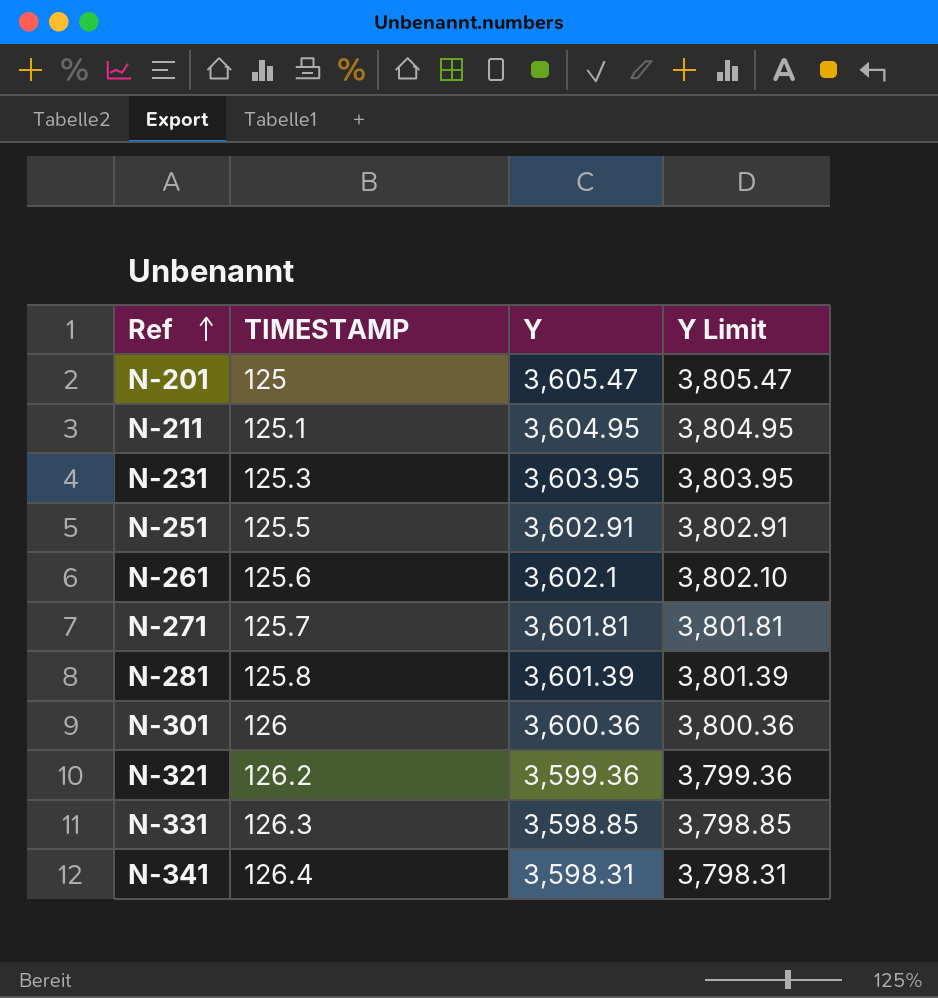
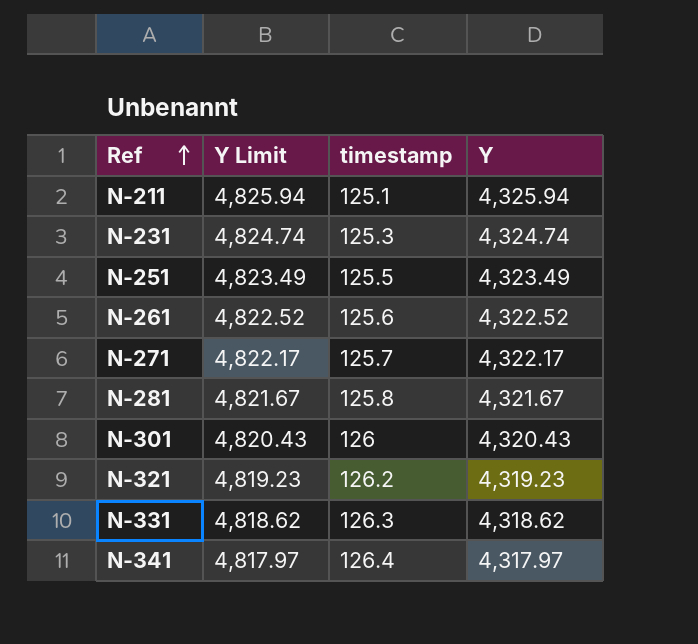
column Y Limit | formula: [Y] + 200 -> [Y] + 500
column Y Limit | position: 4 -> 2
column name: TIMESTAMP -> timestamp
row N-201: 125 | 3,605.47 | 3,805.47 -> none
N-211 | Y: 3,604.95 -> 4,325.94
N-231 | Y: 3,603.95 -> 4,324.74
N-251 | Y: 3,602.91 -> 4,323.49
N-261 | Y: 3,602.1 -> 4,322.52
N-271 | Y: 3,601.81 -> 4,322.17
N-281 | Y: 3,601.39 -> 4,321.67
N-301 | Y: 3,600.36 -> 4,320.43
N-321 | Y: 3,599.36 -> 4,319.23
N-331 | Y: 3,598.85 -> 4,318.62
N-341 | Y: 3,598.31 -> 4,317.97

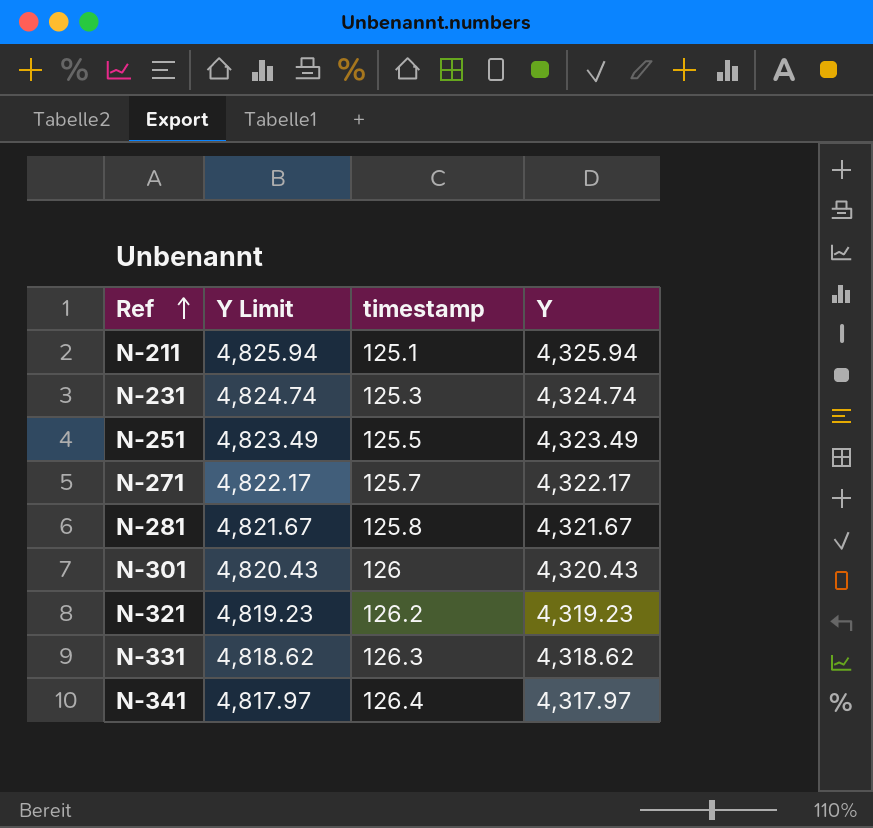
row N-261: 4,822.52 | 125.6 | 4,322.52 -> none

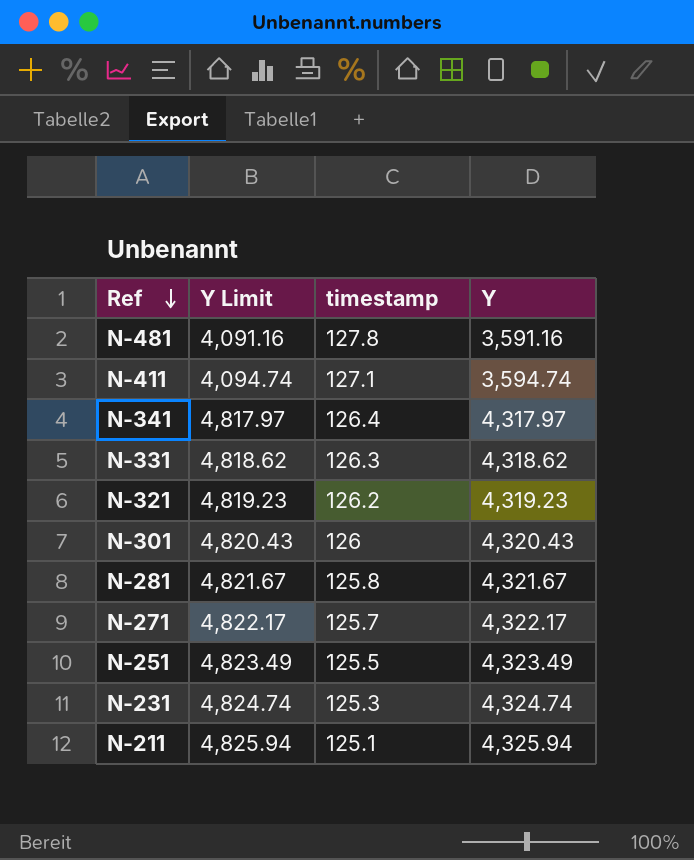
row order: Ref ascending -> Ref descending
row N-481: none -> 4,091.16 | 127.8 | 3,591.16
row N-411: none -> 4,094.74 | 127.1 | 3,594.74

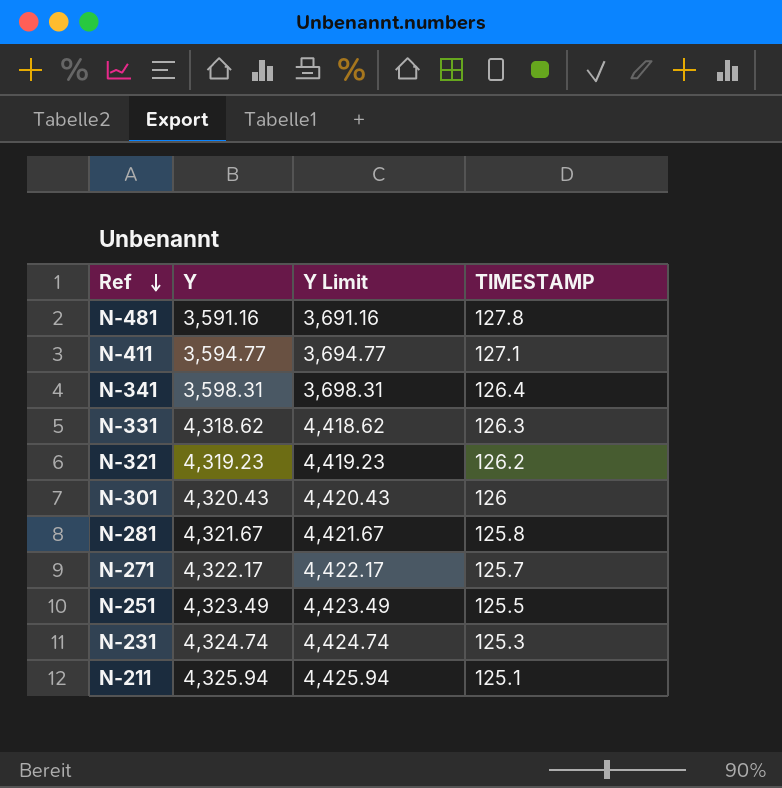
column Y | position: 4 -> 2
column Y Limit | formula: [Y] + 500 -> [Y] + 100
column name: timestamp -> TIMESTAMP
N-411 | Y: 3,594.74 -> 3,594.77
N-341 | Y: 4,317.97 -> 3,598.31

